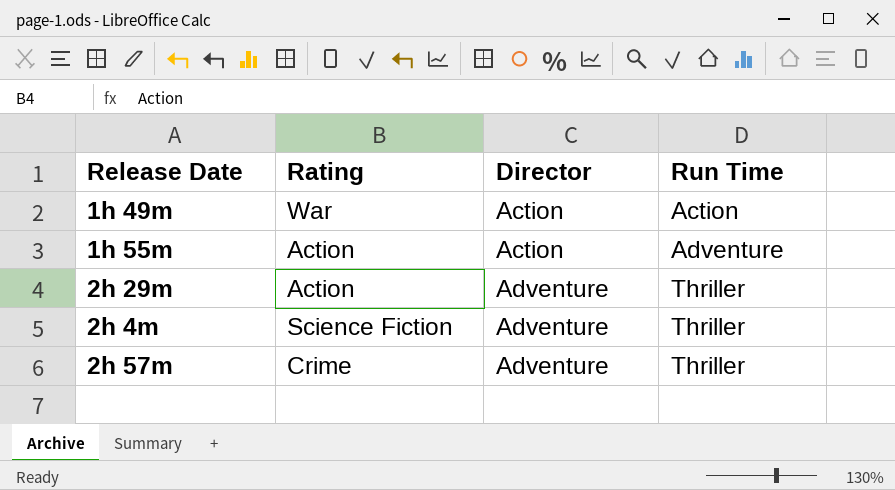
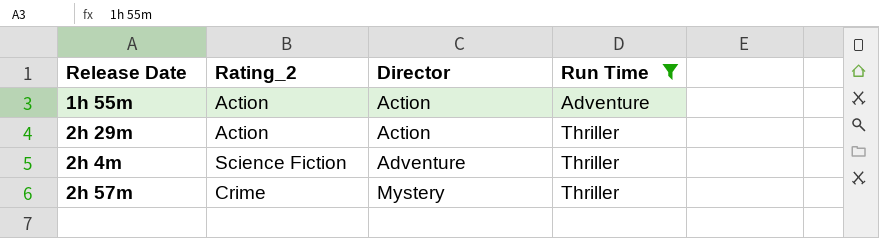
filter: none -> Run Time != Action
column name: Rating -> Rating_2
2h 29m | Director: Adventure -> Action
2h 57m | Director: Adventure -> Mystery

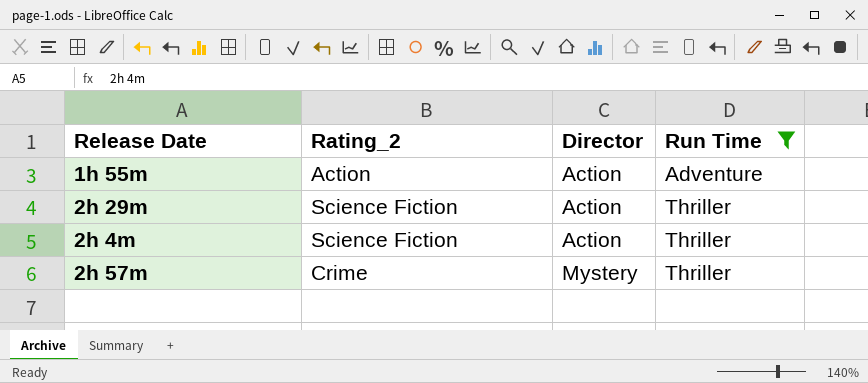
2h 29m | Rating_2: Action -> Science Fiction
2h 4m | Director: Adventure -> Action

